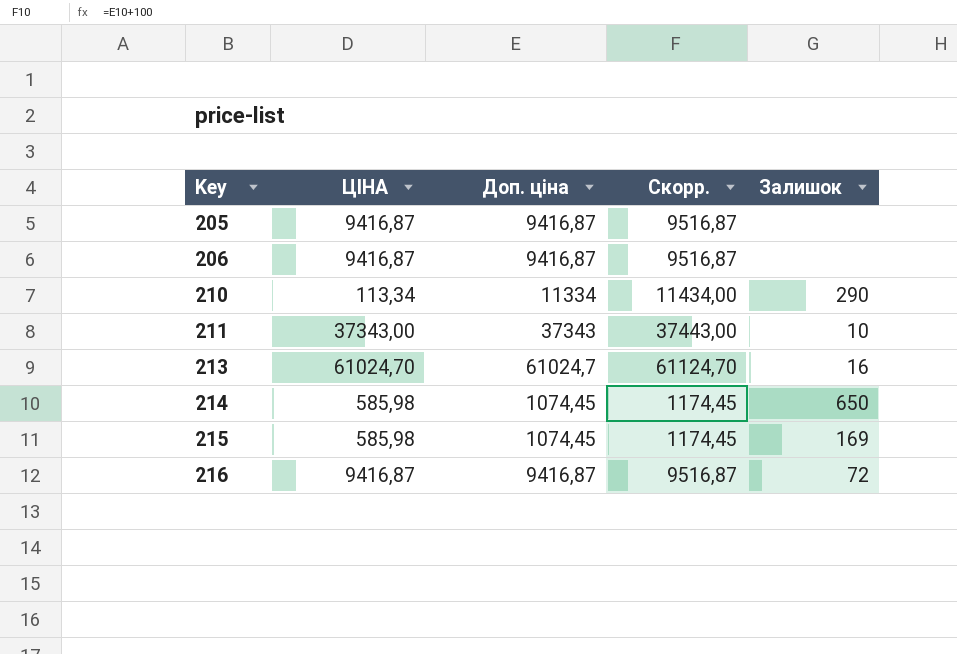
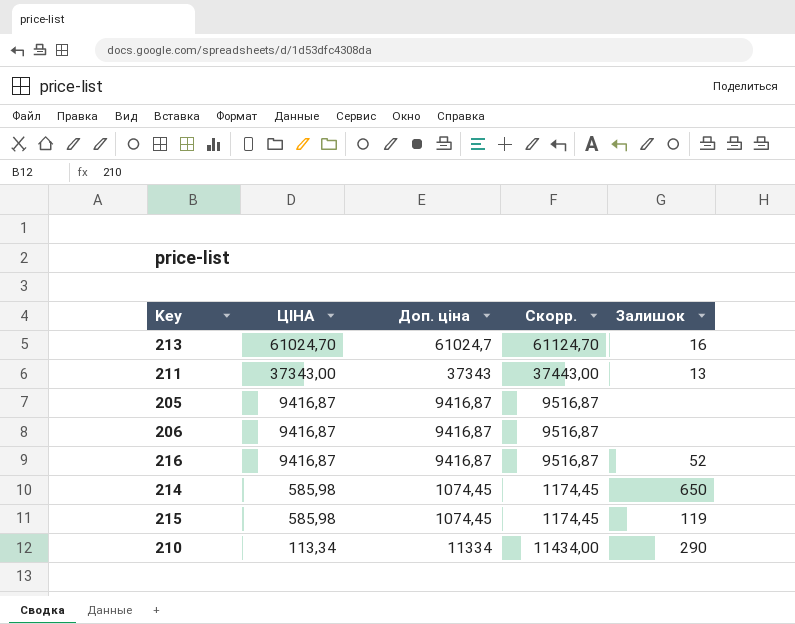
row order: Key ascending -> ЦІНА descending
211 | Залишок: 10 -> 13
216 | Залишок: 72 -> 52
215 | Залишок: 169 -> 119

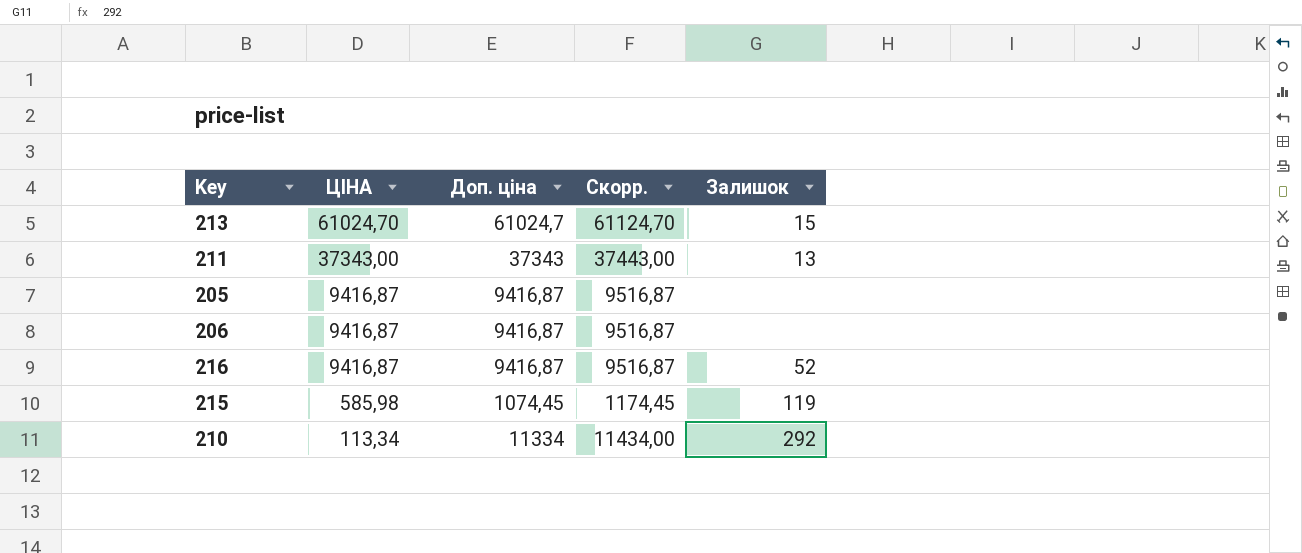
row 214: 585,98 | 1074,45 | 1174,45 | 650 -> none
213 | Залишок: 16 -> 15
210 | Залишок: 290 -> 292

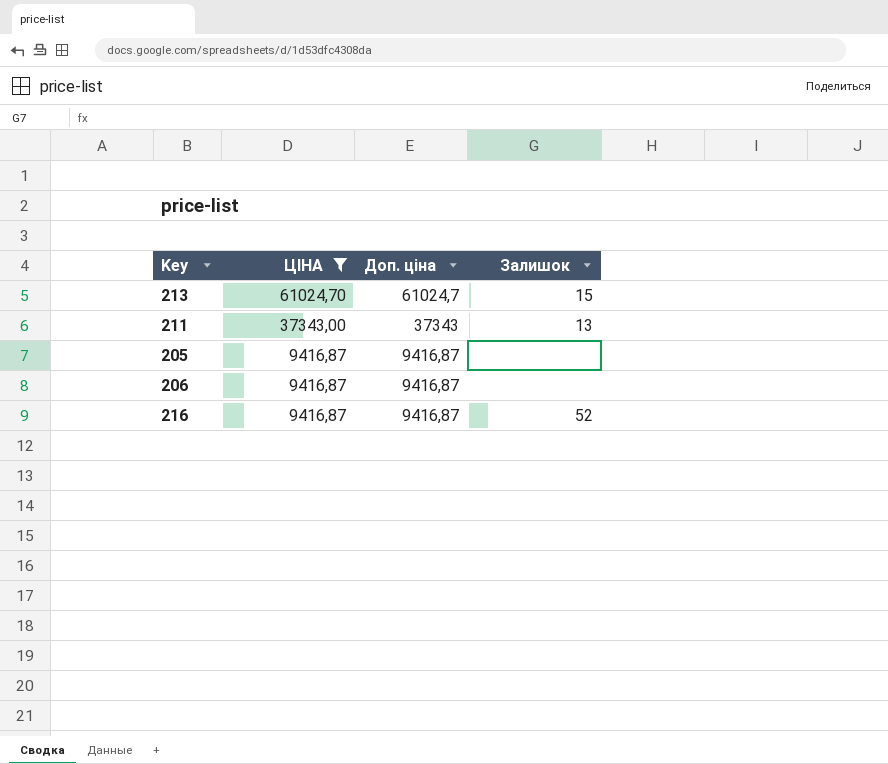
filter: none -> ЦІНА >= 9416,87
column Скорр. | formula: [Доп. ціна] + 100 -> none

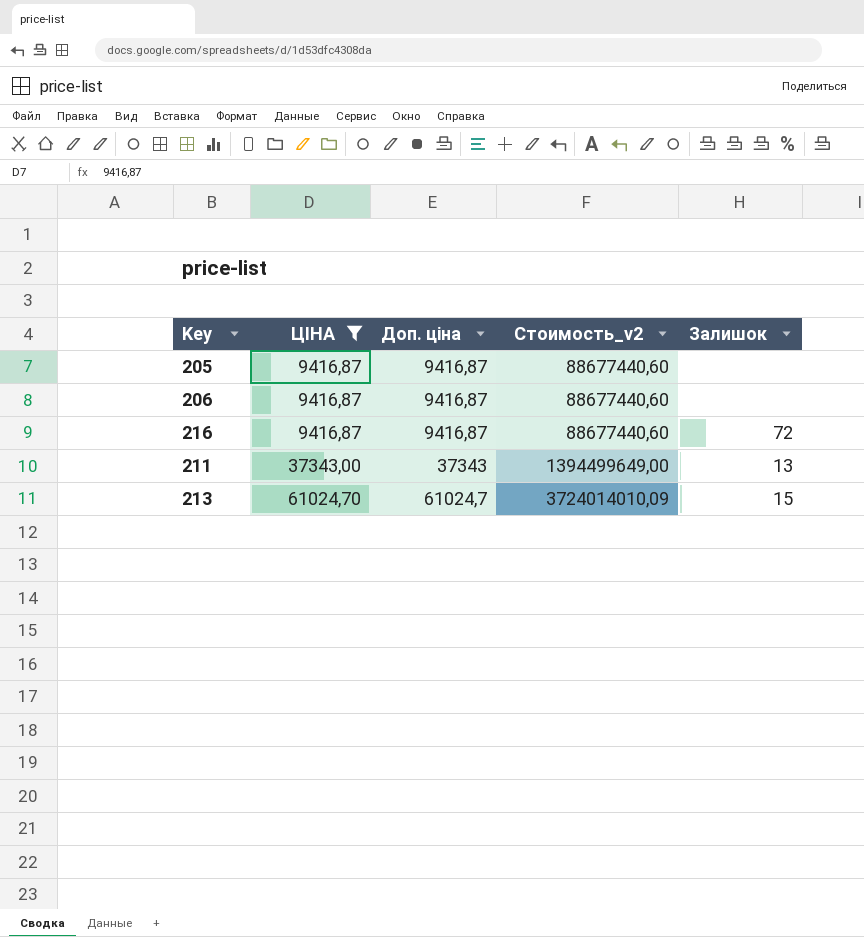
row order: ЦІНА descending -> ЦІНА ascending
column Стоимость_v2 | formula: none -> [ЦІНА] * [Доп. ціна]
216 | Залишок: 52 -> 72

